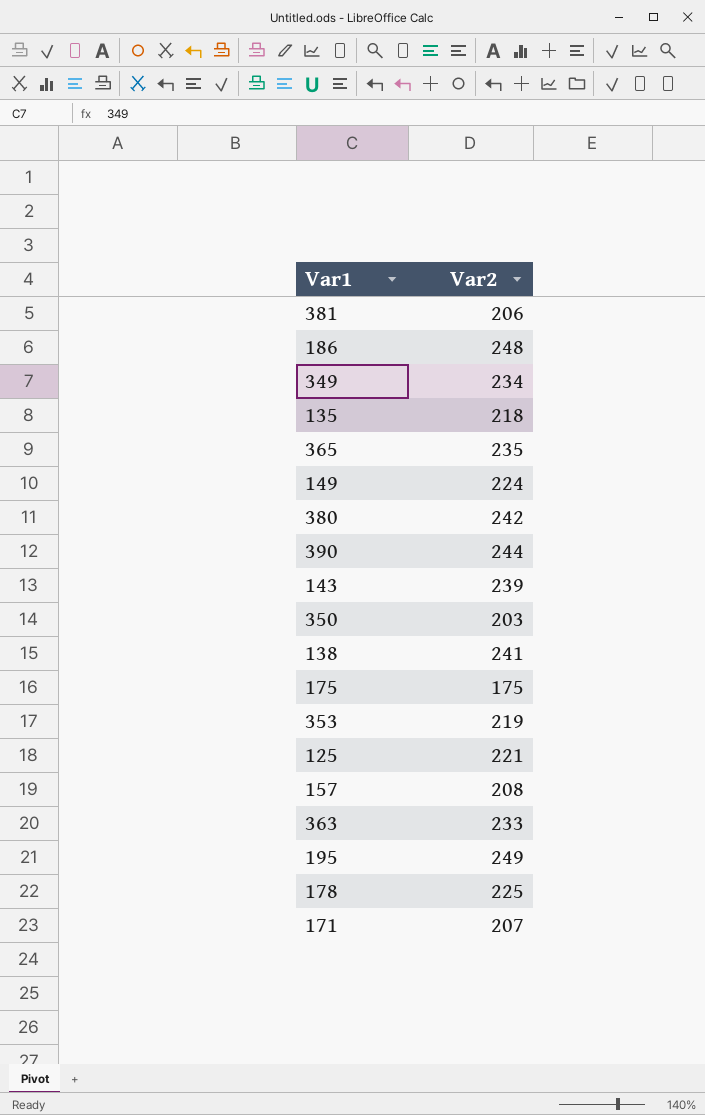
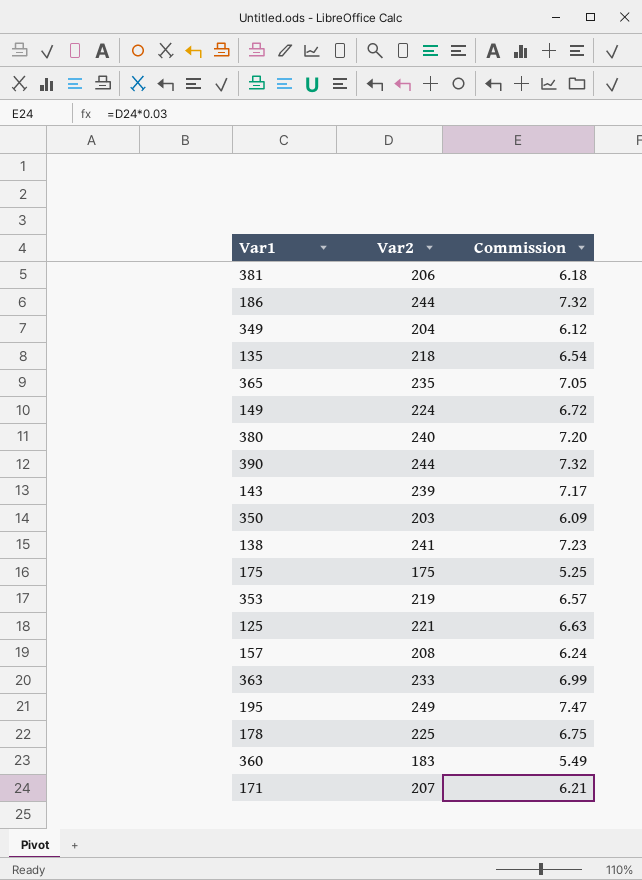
column Commission | formula: none -> [Var2] * 0.03
186 | Var2: 248 -> 244
349 | Var2: 234 -> 204
380 | Var2: 242 -> 240
row 360: none -> 183 | 5.49

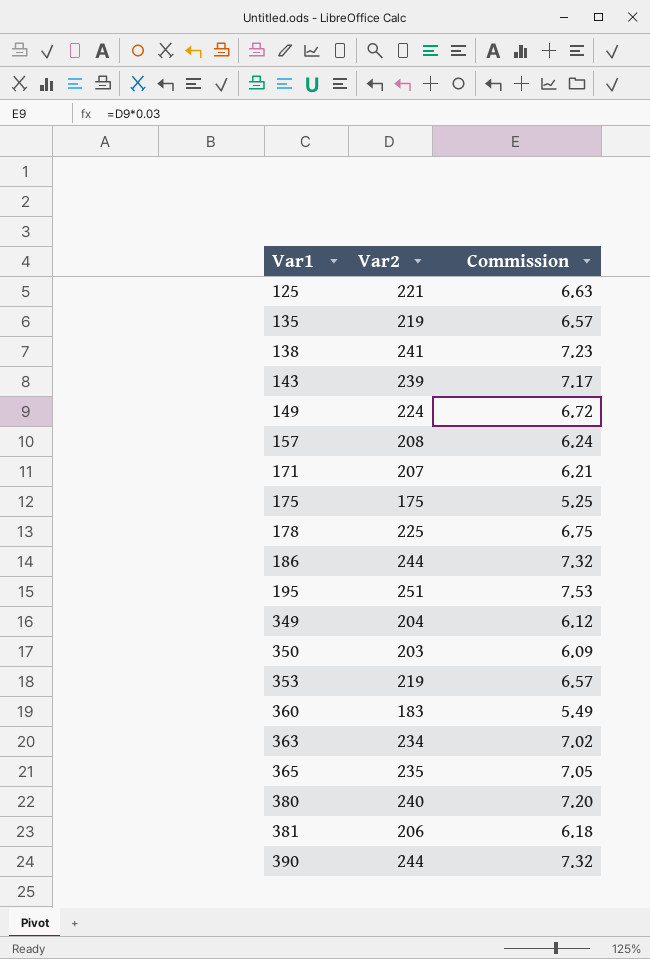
row order: none -> Var1 ascending
135 | Var2: 218 -> 219
135 | Commission: 6.54 -> 6.57
195 | Var2: 249 -> 251
195 | Commission: 7.47 -> 7.53
363 | Var2: 233 -> 234
363 | Commission: 6.99 -> 7.02

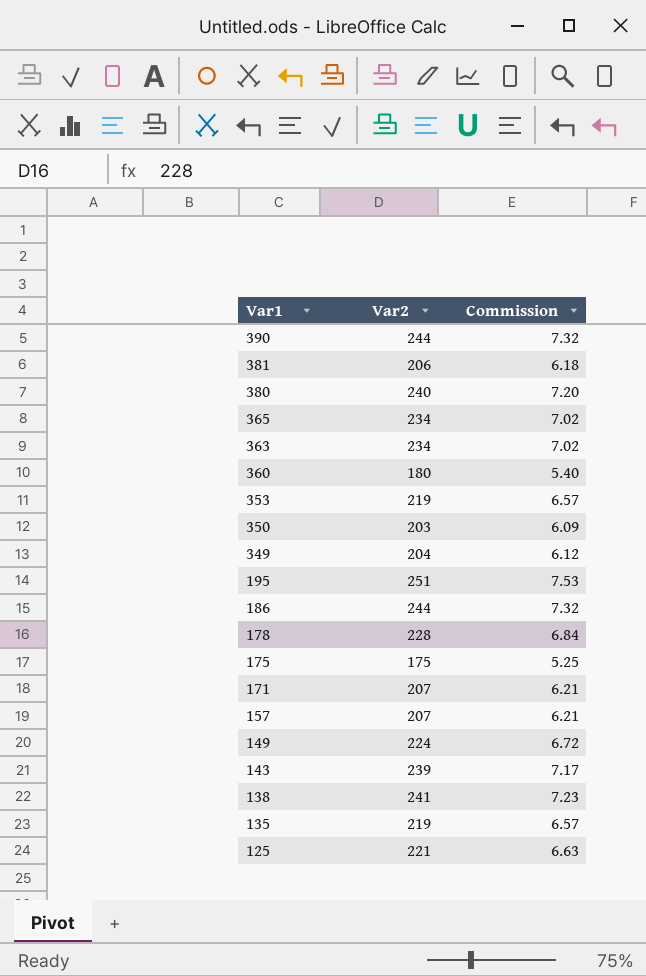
row order: Var1 ascending -> Var1 descending
365 | Var2: 235 -> 234
365 | Commission: 7.05 -> 7.02
360 | Var2: 183 -> 180
360 | Commission: 5.49 -> 5.40
178 | Var2: 225 -> 228
178 | Commission: 6.75 -> 6.84
157 | Var2: 208 -> 207
157 | Commission: 6.24 -> 6.21

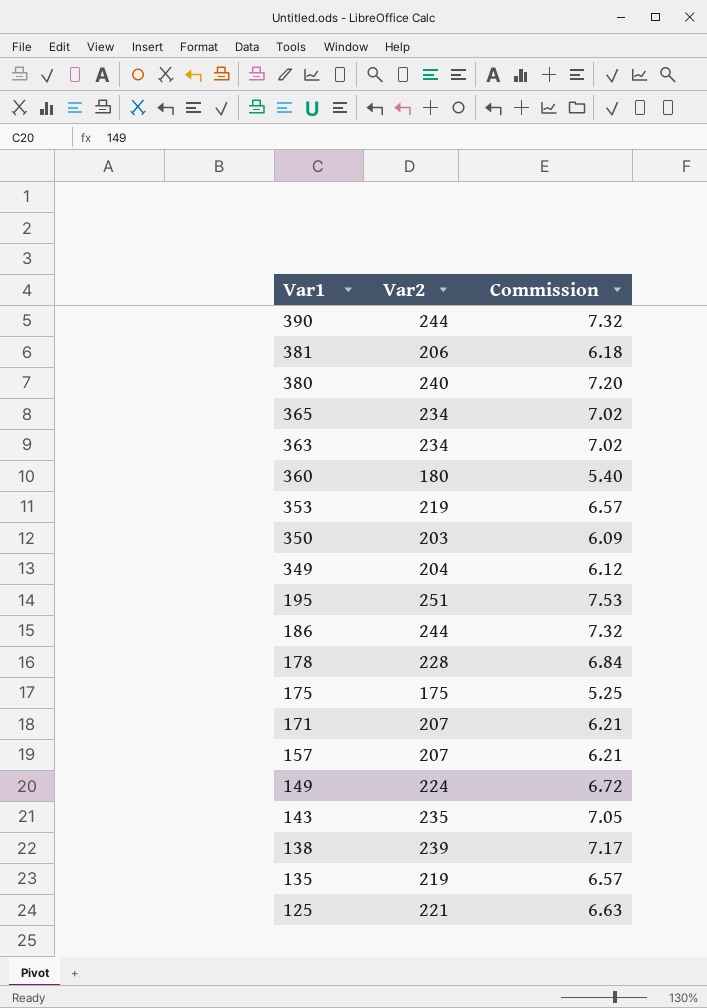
143 | Var2: 239 -> 235
143 | Commission: 7.17 -> 7.05
138 | Var2: 241 -> 239
138 | Commission: 7.23 -> 7.17

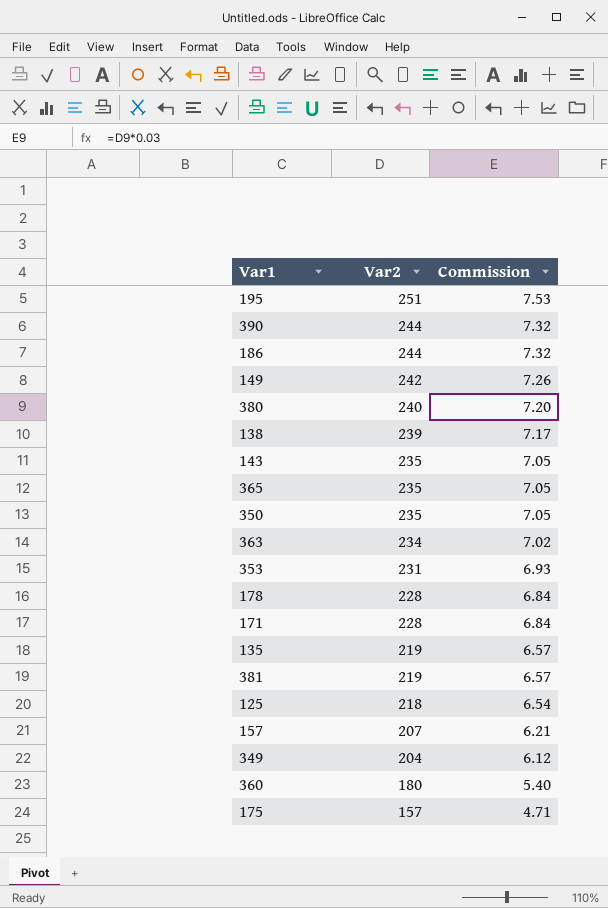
row order: Var1 descending -> Var2 descending
149 | Var2: 224 -> 242
149 | Commission: 6.72 -> 7.26
365 | Var2: 234 -> 235
365 | Commission: 7.02 -> 7.05
350 | Var2: 203 -> 235
350 | Commission: 6.09 -> 7.05
353 | Var2: 219 -> 231
353 | Commission: 6.57 -> 6.93
171 | Var2: 207 -> 228
171 | Commission: 6.21 -> 6.84
381 | Var2: 206 -> 219
381 | Commission: 6.18 -> 6.57
125 | Var2: 221 -> 218
125 | Commission: 6.63 -> 6.54
175 | Var2: 175 -> 157
175 | Commission: 5.25 -> 4.71

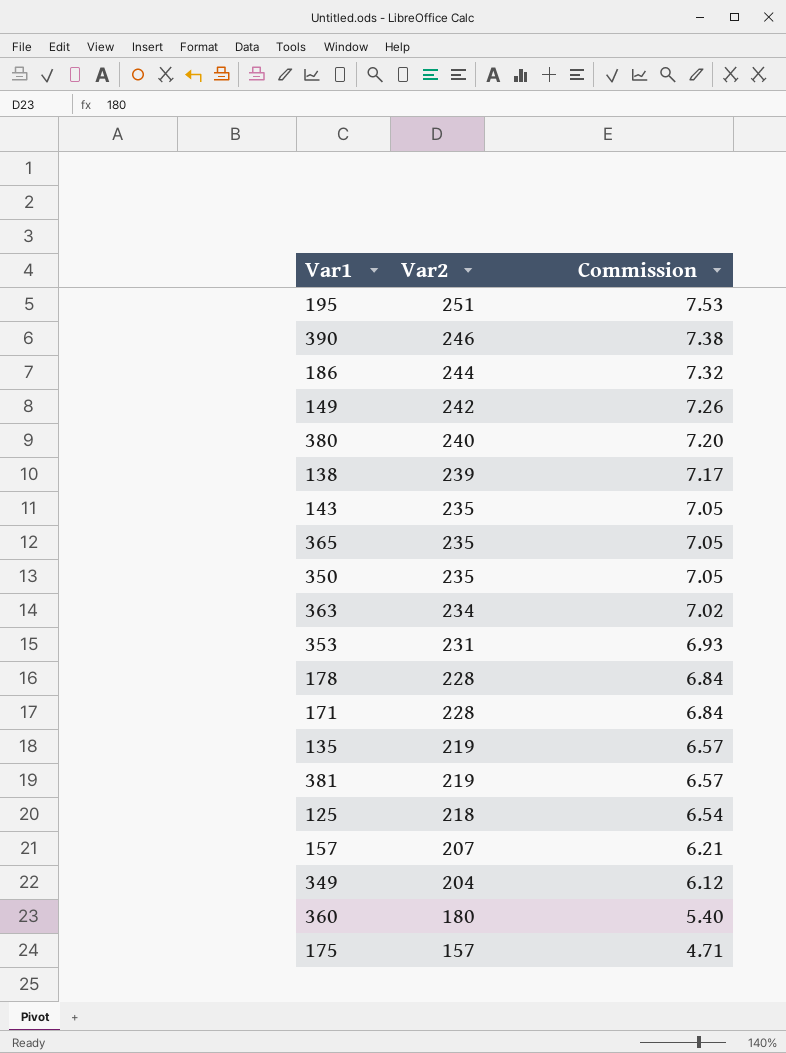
390 | Var2: 244 -> 246
390 | Commission: 7.32 -> 7.38

